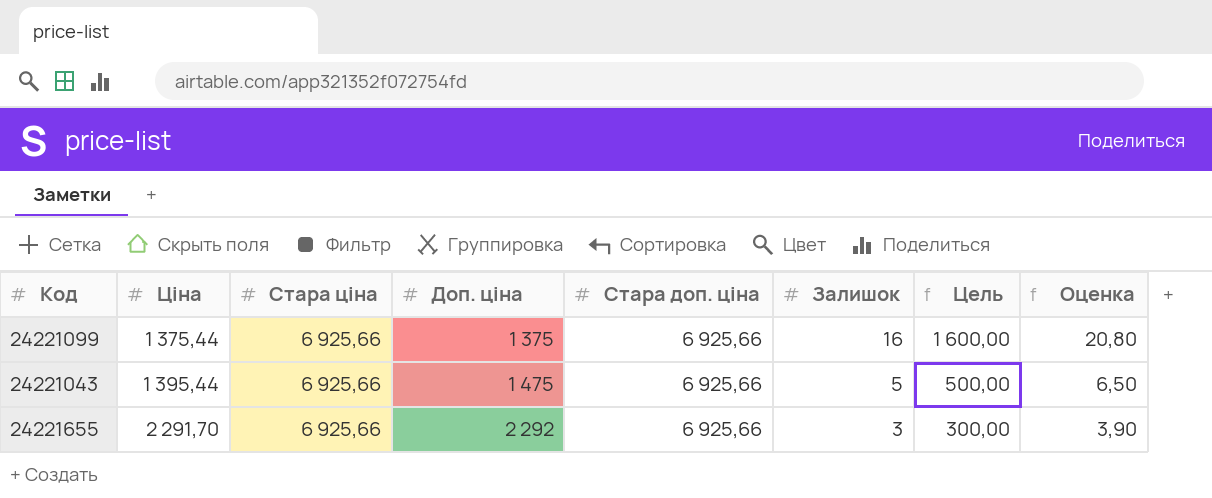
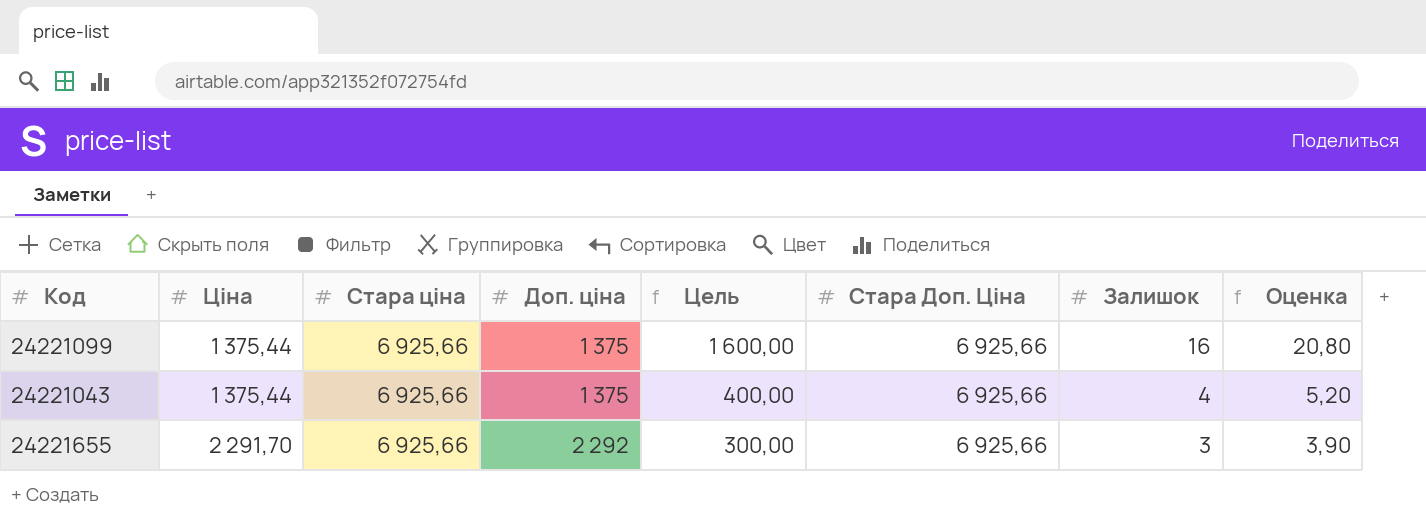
column Цель | position: 7 -> 5
column name: Стара доп. ціна -> Стара Доп. Ціна
24221043 | Ціна: 1 395,44 -> 1 375,44
24221043 | Доп. ціна: 1 475 -> 1 375
24221043 | Цель: 500,00 -> 400,00
24221043 | Залишок: 5 -> 4
24221043 | Оценка: 6,50 -> 5,20

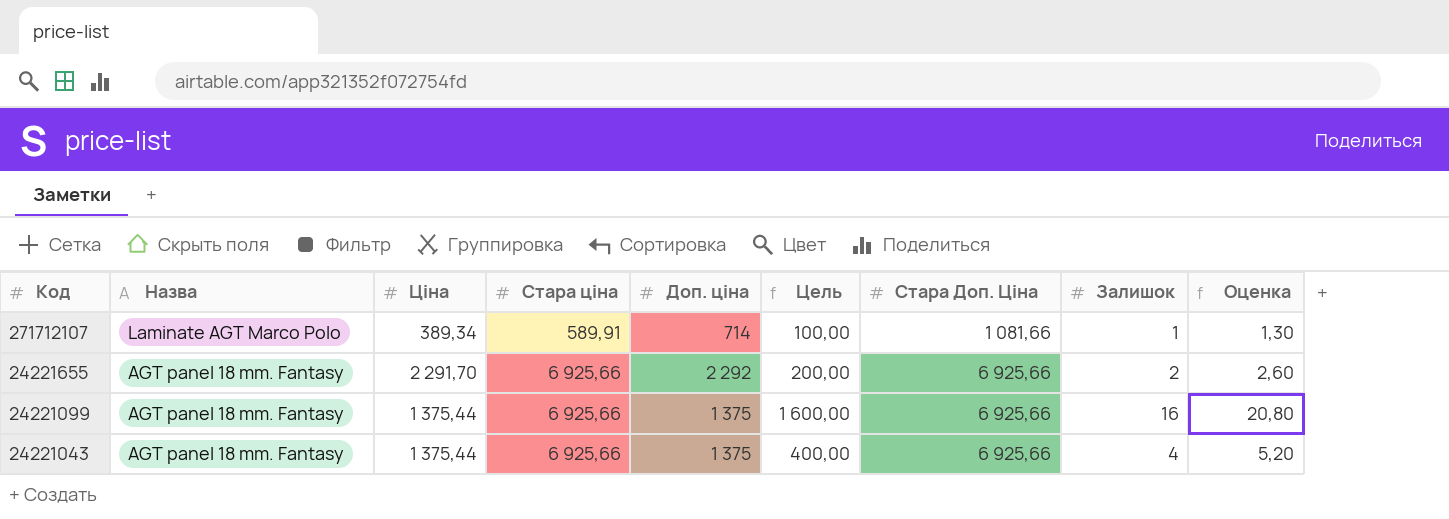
row order: Ціна ascending -> Код descending
column Назва | position: none -> 2
row 271712107: none -> Laminate AGT Marco Polo | 389,34 | 589,91 | 714 | 100,00 | 1 081,66 | 1 | 1,30
24221655 | Цель: 300,00 -> 200,00
24221655 | Залишок: 3 -> 2
24221655 | Оценка: 3,90 -> 2,60

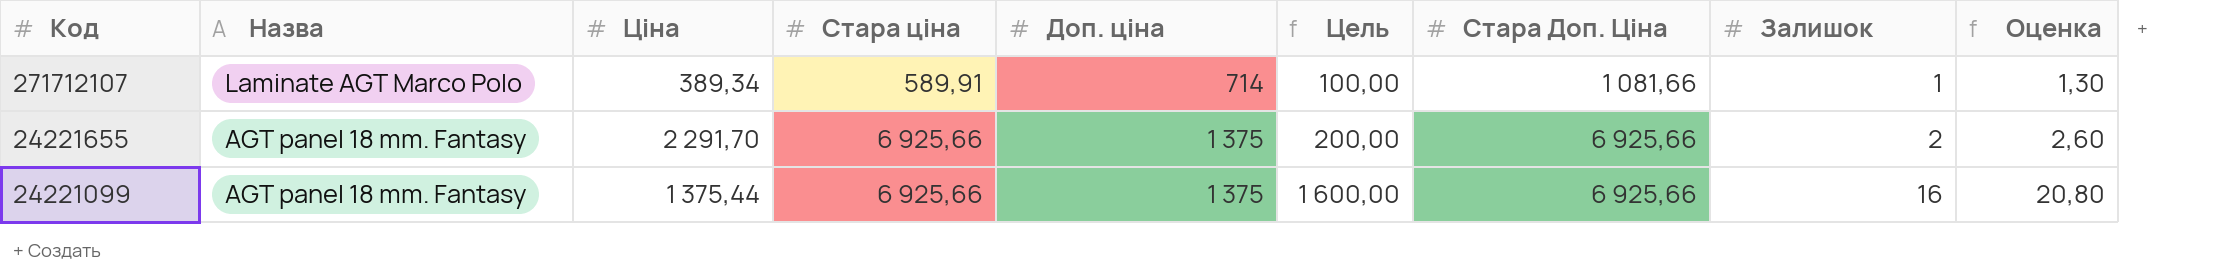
row 24221043: AGT panel 18 mm. Fantasy | 1 375,44 | 6 925,66 | 1 375 | 400,00 | 6 925,66 | 4 | 5,20 -> none
24221655 | Доп. ціна: 2 292 -> 1 375

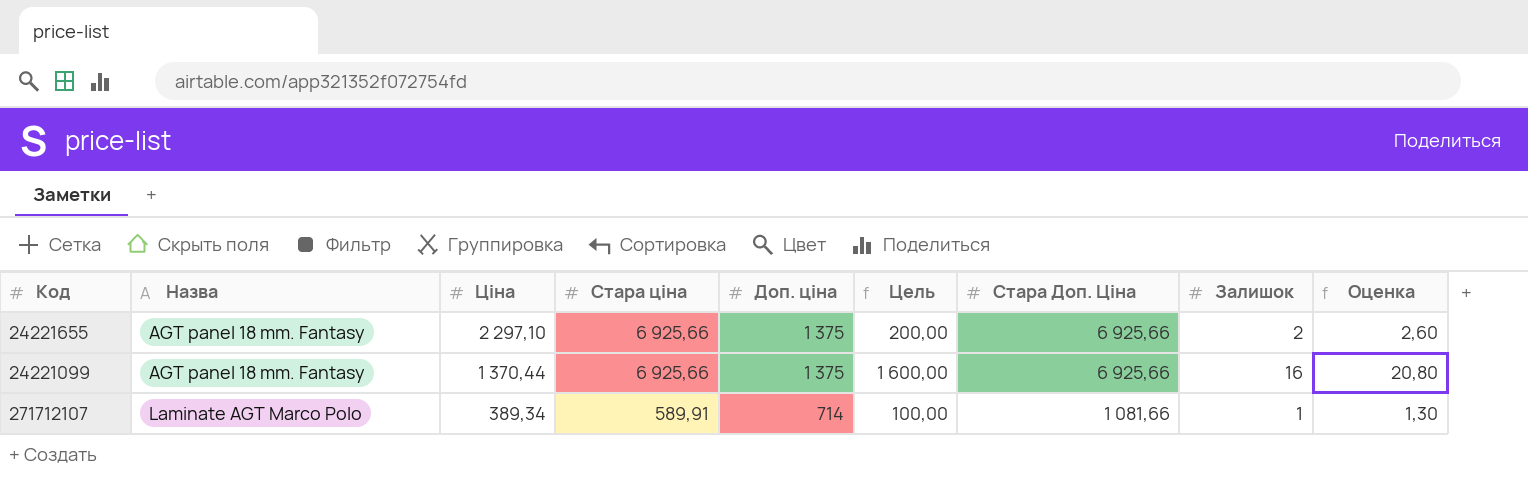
row order: Код descending -> Назва ascending
24221655 | Ціна: 2 291,70 -> 2 297,10
24221099 | Ціна: 1 375,44 -> 1 370,44

